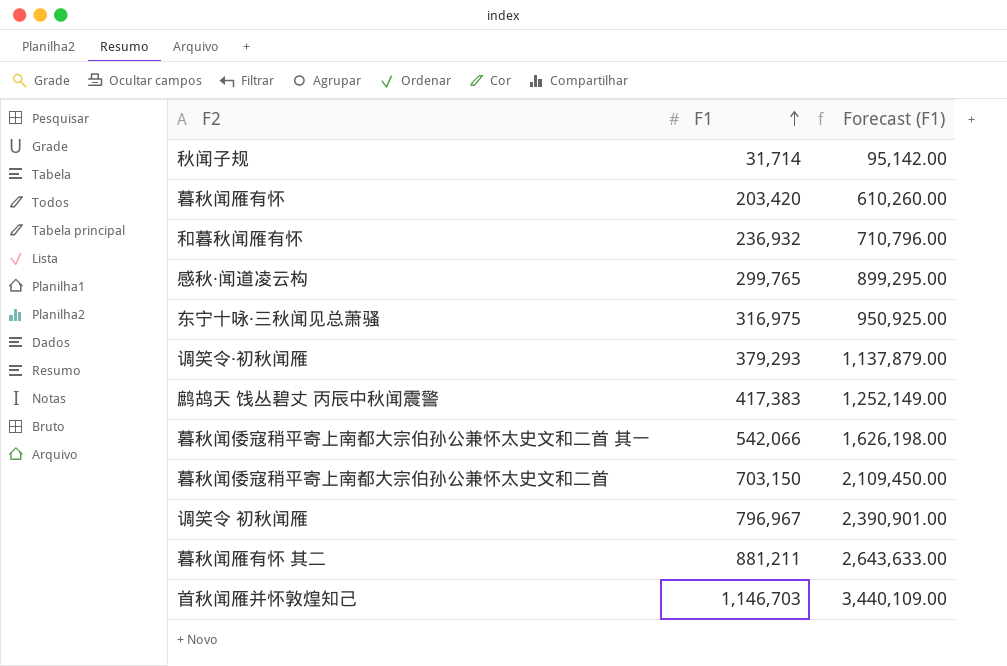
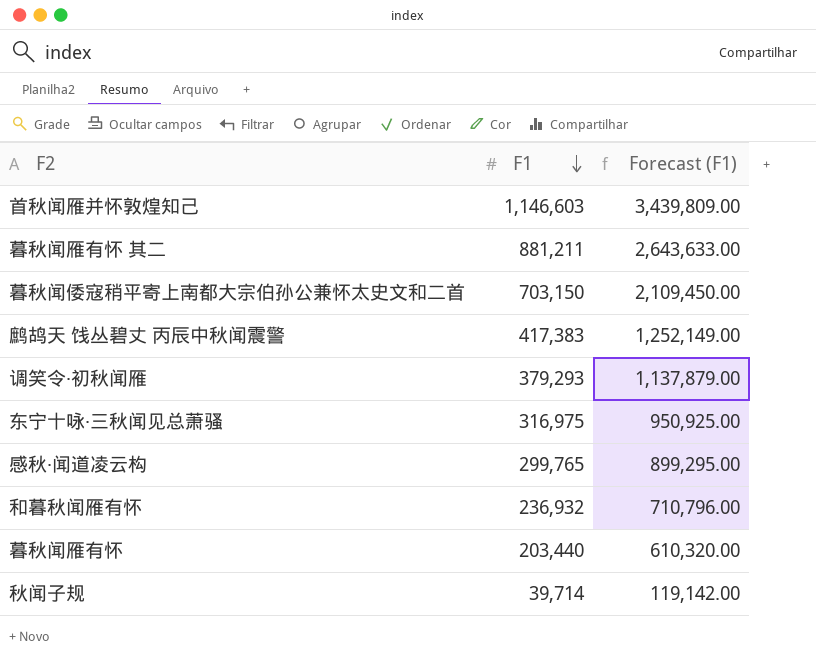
row order: F1 ascending -> F1 descending
row 暮秋闻倭寇稍平寄上南都大宗伯孙公兼怀太史文和二首 其一: 542,066 | 1,626,198.00 -> none
row 调笑令 初秋闻雁: 796,967 | 2,390,901.00 -> none
首秋闻雁并怀敦煌知己 | F1: 1,146,703 -> 1,146,603
首秋闻雁并怀敦煌知己 | Forecast (F1): 3,440,109.00 -> 3,439,809.00
暮秋闻雁有怀 | F1: 203,420 -> 203,440
暮秋闻雁有怀 | Forecast (F1): 610,260.00 -> 610,320.00
秋闻子规 | F1: 31,714 -> 39,714
秋闻子规 | Forecast (F1): 95,142.00 -> 119,142.00

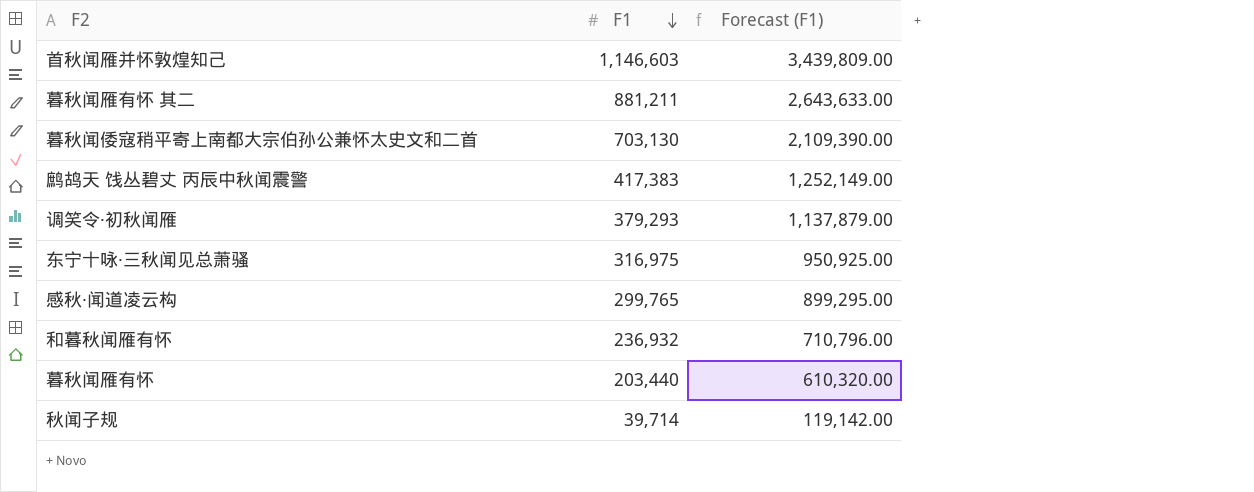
暮秋闻倭寇稍平寄上南都大宗伯孙公兼怀太史文和二首 | F1: 703,150 -> 703,130
暮秋闻倭寇稍平寄上南都大宗伯孙公兼怀太史文和二首 | Forecast (F1): 2,109,450.00 -> 2,109,390.00

